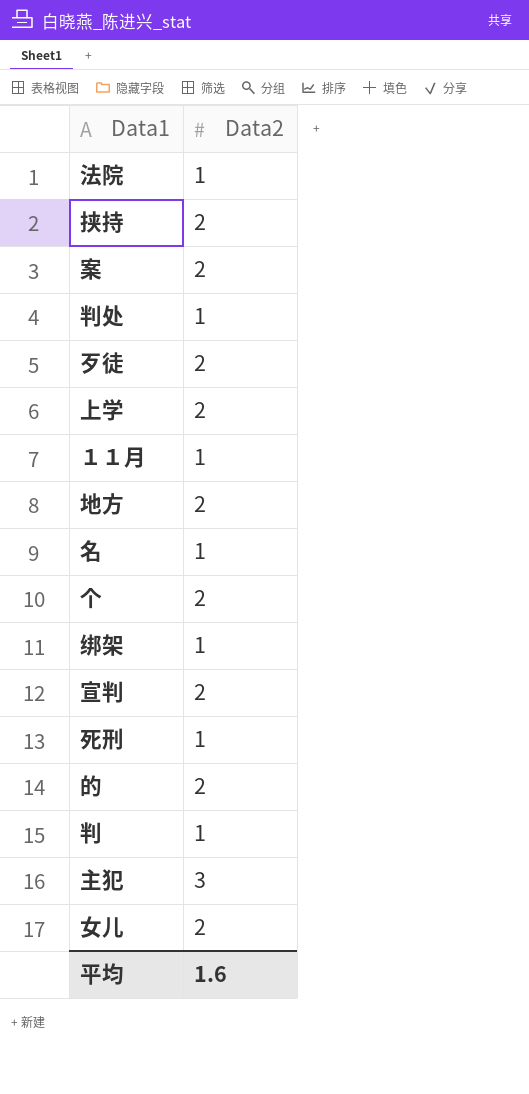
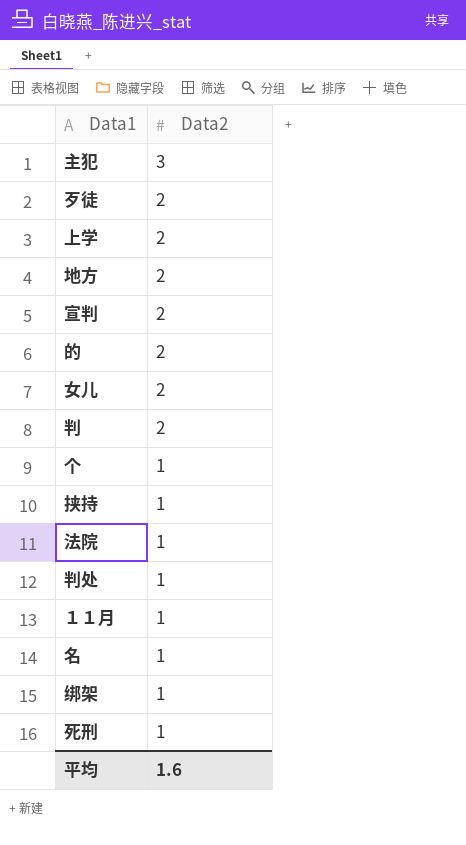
row order: none -> Data2 descending
row 案: 2 -> none
判 | Data2: 1 -> 2
个 | Data2: 2 -> 1
挟持 | Data2: 2 -> 1

